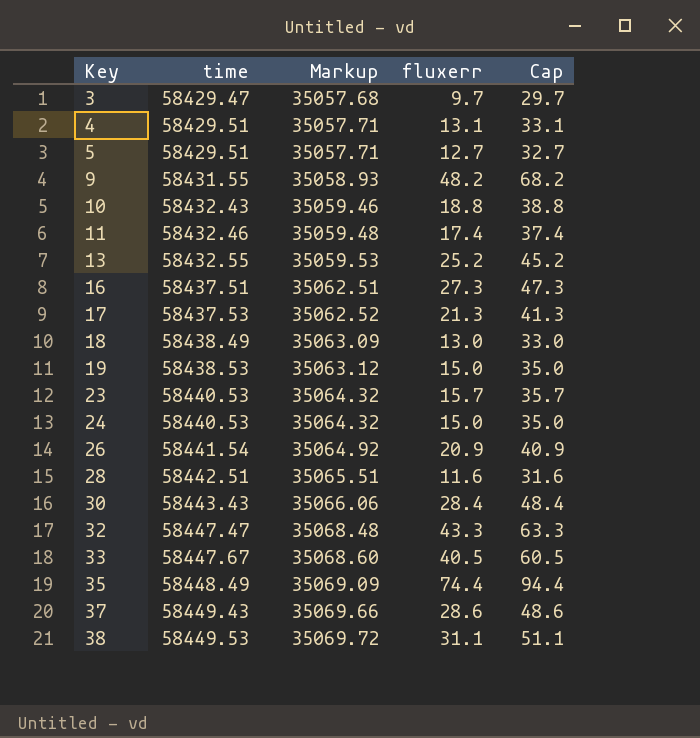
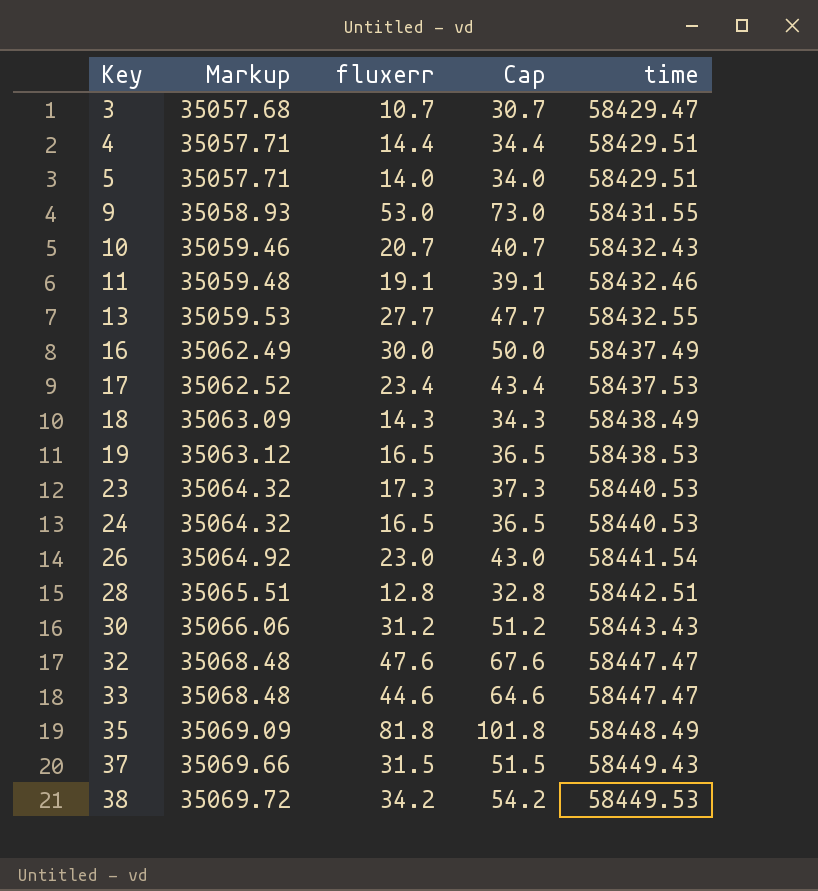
column time | position: 2 -> 5
3 | fluxerr: 9.7 -> 10.7
3 | Cap: 29.7 -> 30.7
4 | fluxerr: 13.1 -> 14.4
4 | Cap: 33.1 -> 34.4
5 | fluxerr: 12.7 -> 14.0
5 | Cap: 32.7 -> 34.0
9 | fluxerr: 48.2 -> 53.0
9 | Cap: 68.2 -> 73.0
10 | fluxerr: 18.8 -> 20.7
10 | Cap: 38.8 -> 40.7
11 | fluxerr: 17.4 -> 19.1
11 | Cap: 37.4 -> 39.1
13 | fluxerr: 25.2 -> 27.7
13 | Cap: 45.2 -> 47.7
16 | Markup: 35062.51 -> 35062.49
16 | fluxerr: 27.3 -> 30.0
16 | Cap: 47.3 -> 50.0
16 | time: 58437.51 -> 58437.49
17 | fluxerr: 21.3 -> 23.4
17 | Cap: 41.3 -> 43.4
18 | fluxerr: 13.0 -> 14.3
18 | Cap: 33.0 -> 34.3
19 | fluxerr: 15.0 -> 16.5
19 | Cap: 35.0 -> 36.5
23 | fluxerr: 15.7 -> 17.3
23 | Cap: 35.7 -> 37.3
24 | fluxerr: 15.0 -> 16.5
24 | Cap: 35.0 -> 36.5
26 | fluxerr: 20.9 -> 23.0
26 | Cap: 40.9 -> 43.0
28 | fluxerr: 11.6 -> 12.8
28 | Cap: 31.6 -> 32.8
30 | fluxerr: 28.4 -> 31.2
30 | Cap: 48.4 -> 51.2
32 | fluxerr: 43.3 -> 47.6
32 | Cap: 63.3 -> 67.6
33 | Markup: 35068.60 -> 35068.48
33 | fluxerr: 40.5 -> 44.6
33 | Cap: 60.5 -> 64.6
33 | time: 58447.67 -> 58447.47
35 | fluxerr: 74.4 -> 81.8
35 | Cap: 94.4 -> 101.8
37 | fluxerr: 28.6 -> 31.5
37 | Cap: 48.6 -> 51.5
38 | fluxerr: 31.1 -> 34.2
38 | Cap: 51.1 -> 54.2

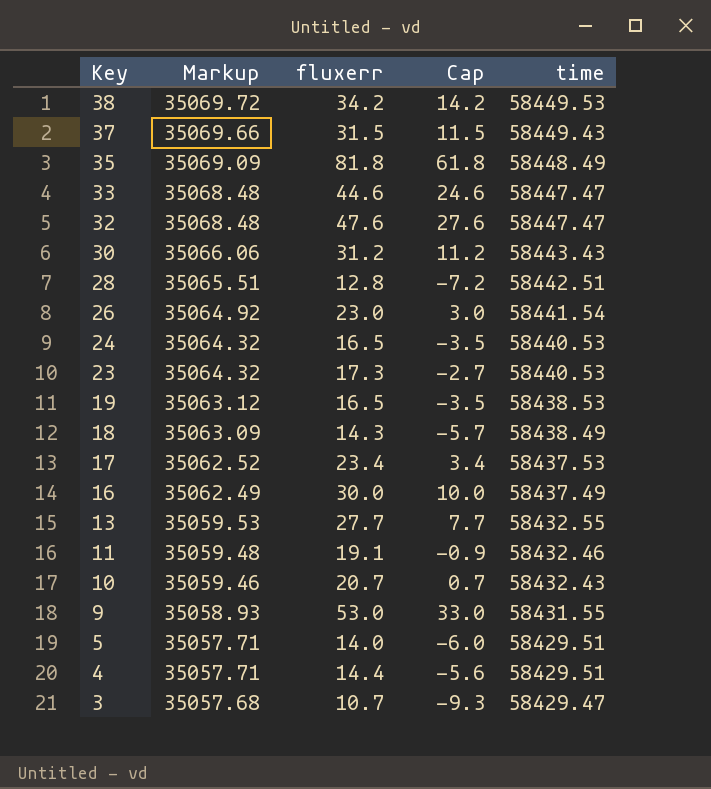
row order: Key ascending -> Key descending
column Cap | formula: [fluxerr] + 20 -> [fluxerr] - 20

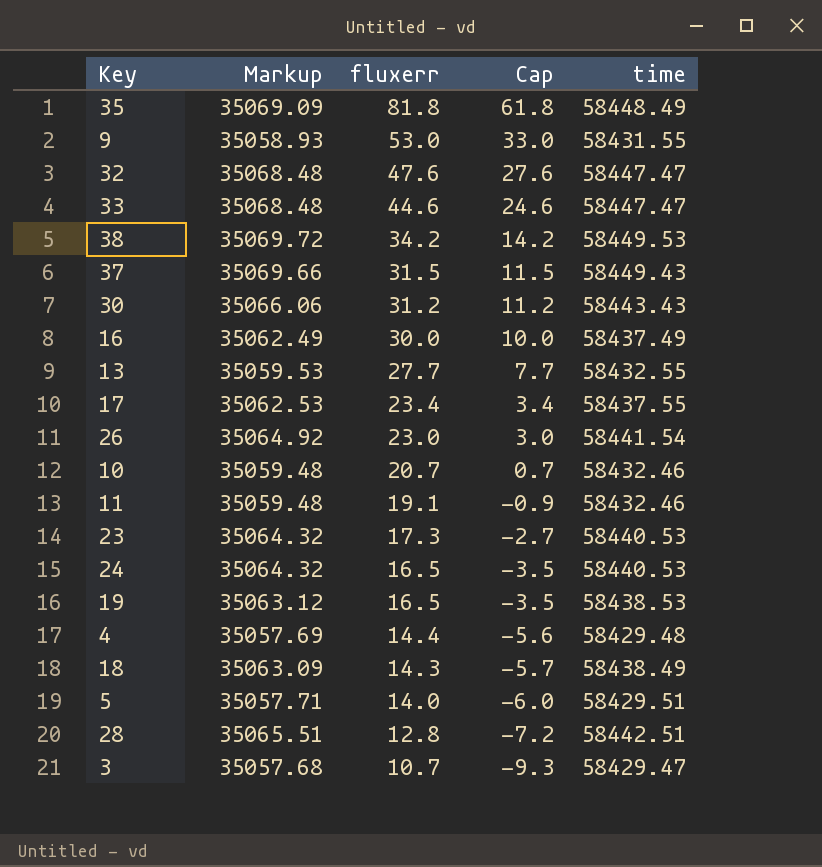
row order: Key descending -> fluxerr descending
17 | Markup: 35062.52 -> 35062.53
17 | time: 58437.53 -> 58437.55
10 | Markup: 35059.46 -> 35059.48
10 | time: 58432.43 -> 58432.46
4 | Markup: 35057.71 -> 35057.69
4 | time: 58429.51 -> 58429.48

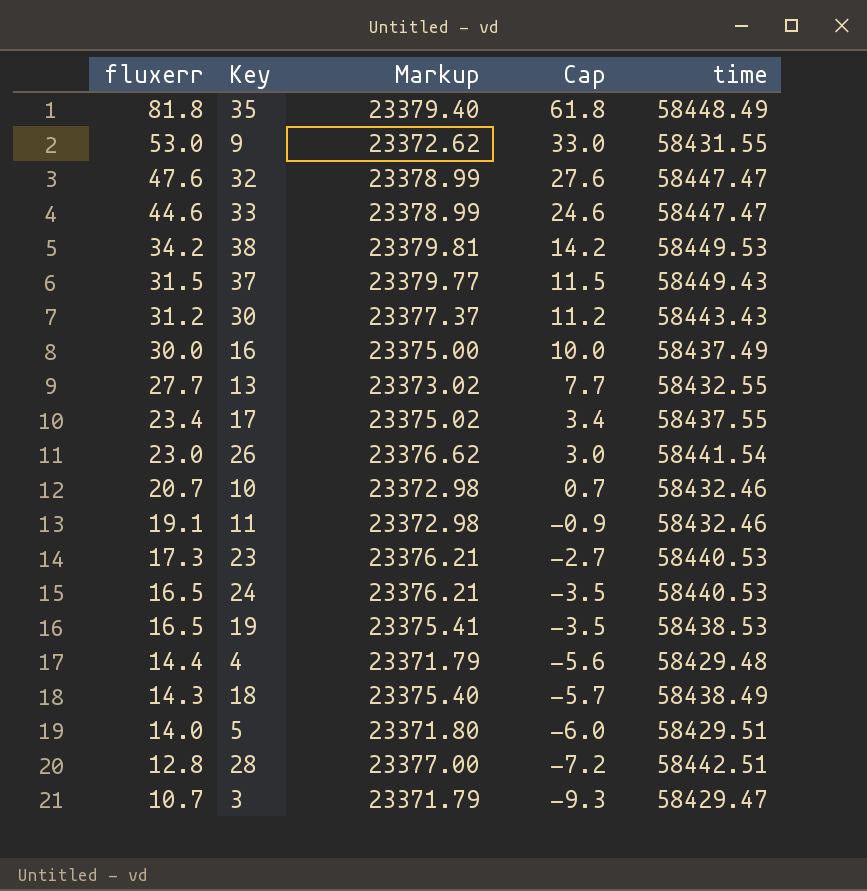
column fluxerr | position: 3 -> 1
column Markup | formula: [time] * 0.6 -> [time] * 0.4

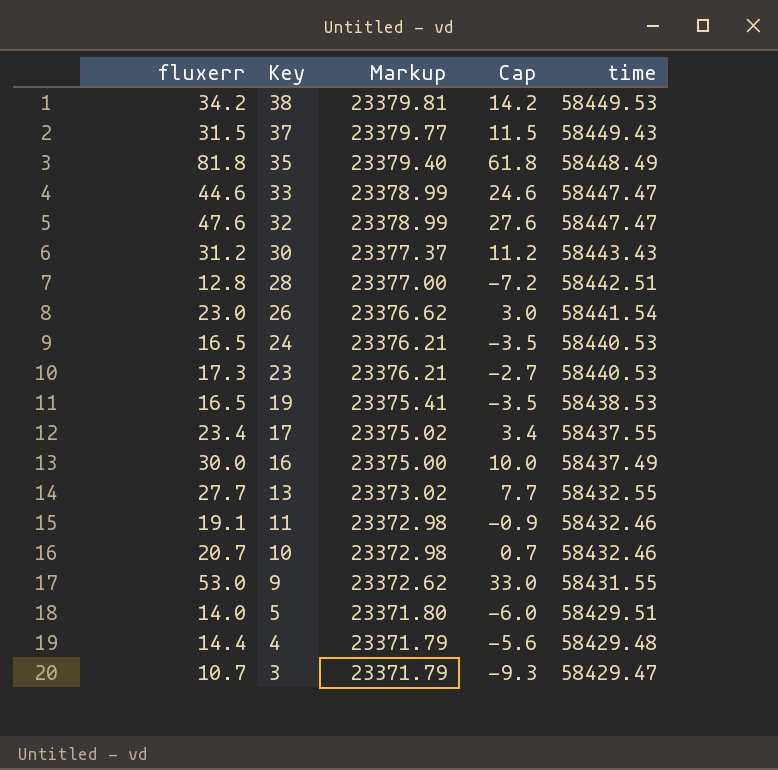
row order: fluxerr descending -> Key descending
row 18: 14.3 | 23375.40 | -5.7 | 58438.49 -> none

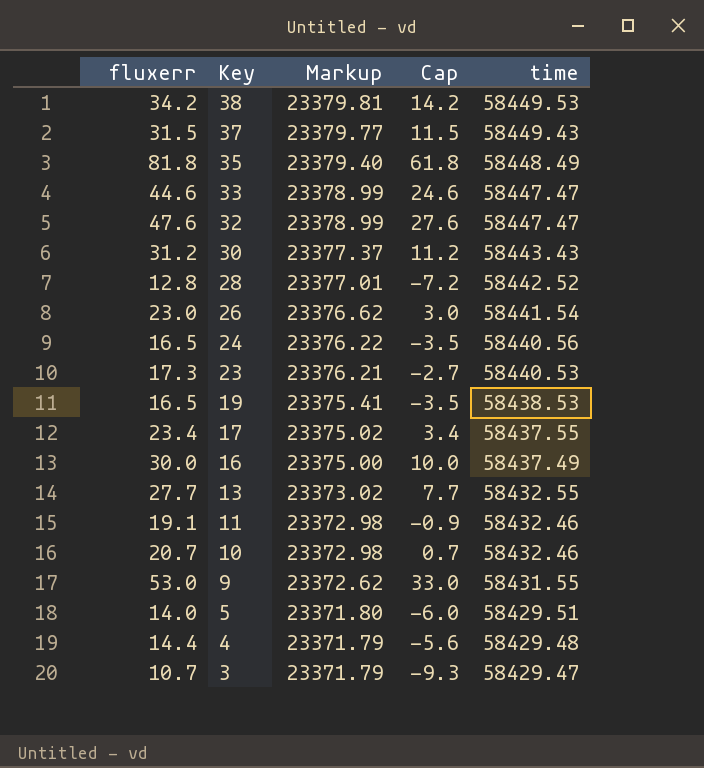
28 | Markup: 23377.00 -> 23377.01
28 | time: 58442.51 -> 58442.52
24 | Markup: 23376.21 -> 23376.22
24 | time: 58440.53 -> 58440.56

